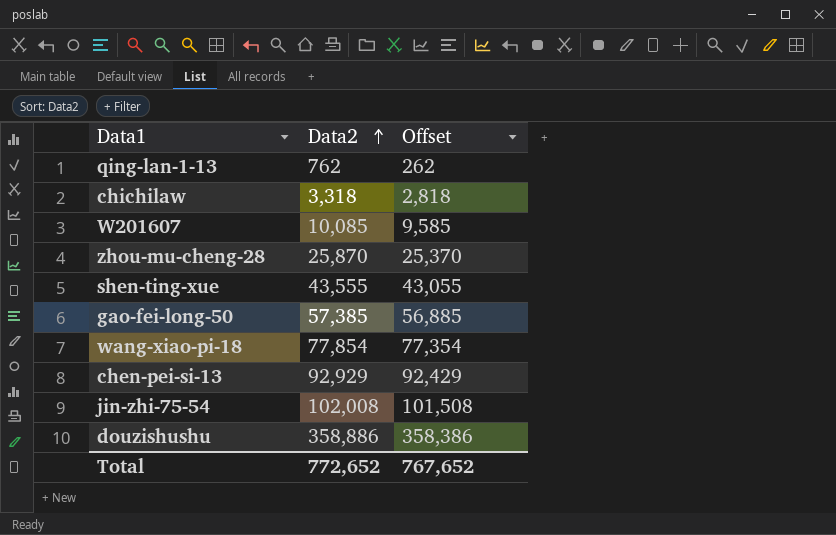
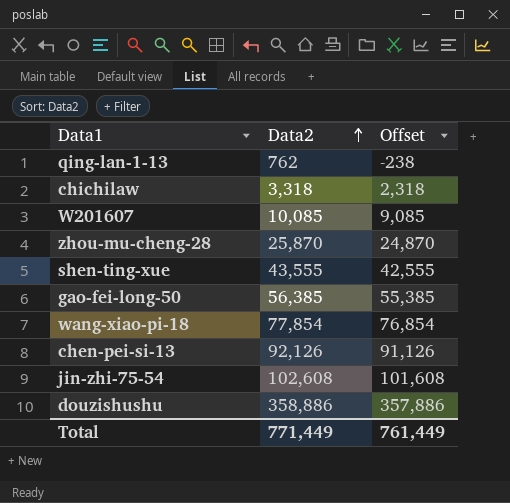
column Offset | formula: [Data2] - 500 -> [Data2] - 1000
gao-fei-long-50 | Data2: 57,385 -> 56,385
chen-pei-si-13 | Data2: 92,929 -> 92,126
jin-zhi-75-54 | Data2: 102,008 -> 102,608
Total | Data2: 772,652 -> 771,449
Total | Offset: 767,652 -> 761,449

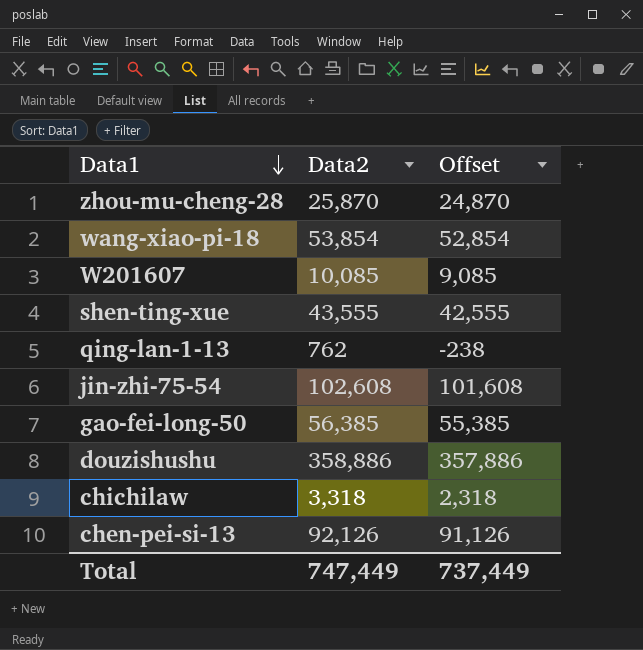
row order: Data2 ascending -> Data1 descending
wang-xiao-pi-18 | Data2: 77,854 -> 53,854
wang-xiao-pi-18 | Offset: 76,854 -> 52,854
Total | Data2: 771,449 -> 747,449
Total | Offset: 761,449 -> 737,449

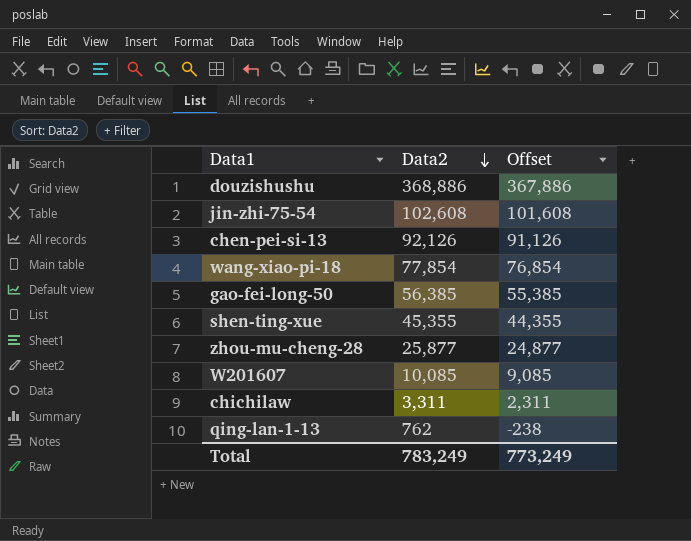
row order: Data1 descending -> Data2 descending
douzishushu | Data2: 358,886 -> 368,886
douzishushu | Offset: 357,886 -> 367,886
wang-xiao-pi-18 | Data2: 53,854 -> 77,854
wang-xiao-pi-18 | Offset: 52,854 -> 76,854
shen-ting-xue | Data2: 43,555 -> 45,355
shen-ting-xue | Offset: 42,555 -> 44,355
zhou-mu-cheng-28 | Data2: 25,870 -> 25,877
zhou-mu-cheng-28 | Offset: 24,870 -> 24,877
chichilaw | Data2: 3,318 -> 3,311
chichilaw | Offset: 2,318 -> 2,311
Total | Data2: 747,449 -> 783,249
Total | Offset: 737,449 -> 773,249

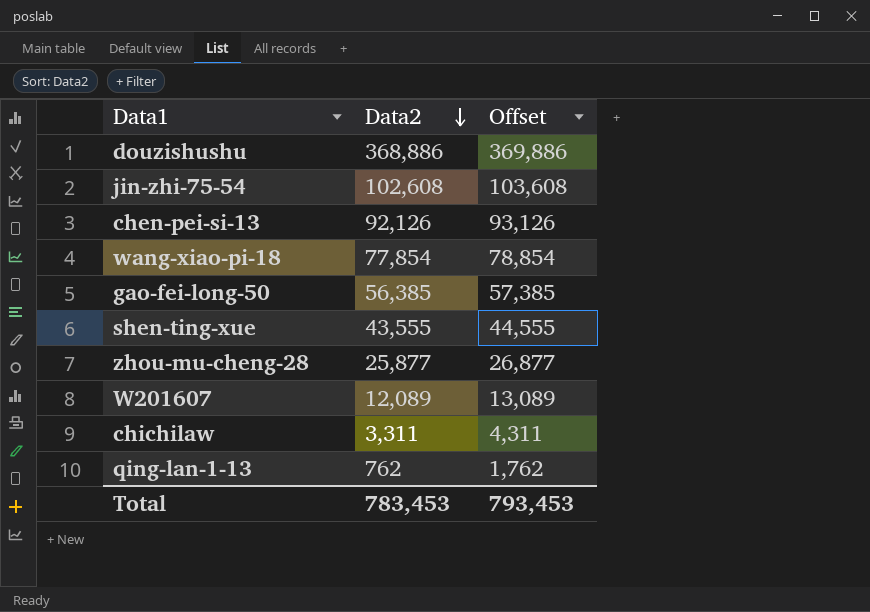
column Offset | formula: [Data2] - 1000 -> [Data2] + 1000
shen-ting-xue | Data2: 45,355 -> 43,555
W201607 | Data2: 10,085 -> 12,089
Total | Data2: 783,249 -> 783,453
Total | Offset: 773,249 -> 793,453

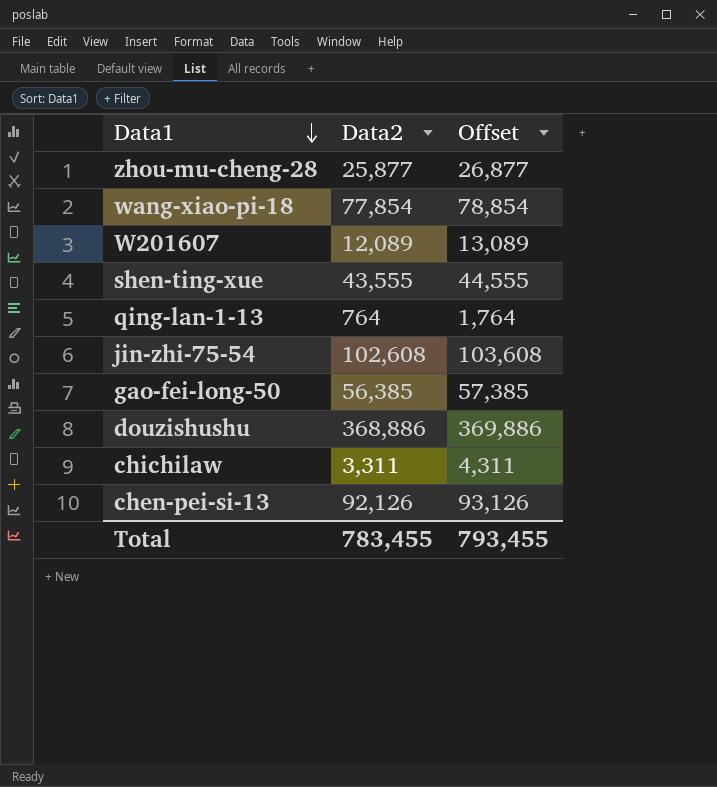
row order: Data2 descending -> Data1 descending
qing-lan-1-13 | Data2: 762 -> 764
qing-lan-1-13 | Offset: 1,762 -> 1,764
Total | Data2: 783,453 -> 783,455
Total | Offset: 793,453 -> 793,455

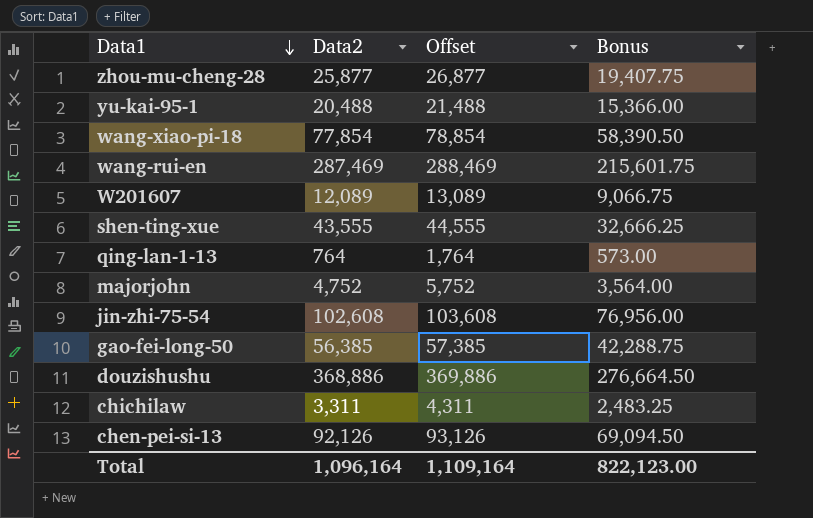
column Bonus | formula: none -> [Data2] * 0.75
row yu-kai-95-1: none -> 20,488 | 21,488 | 15,366.00
row wang-rui-en: none -> 287,469 | 288,469 | 215,601.75
row majorjohn: none -> 4,752 | 5,752 | 3,564.00
Total | Data2: 783,455 -> 1,096,164
Total | Offset: 793,455 -> 1,109,164

